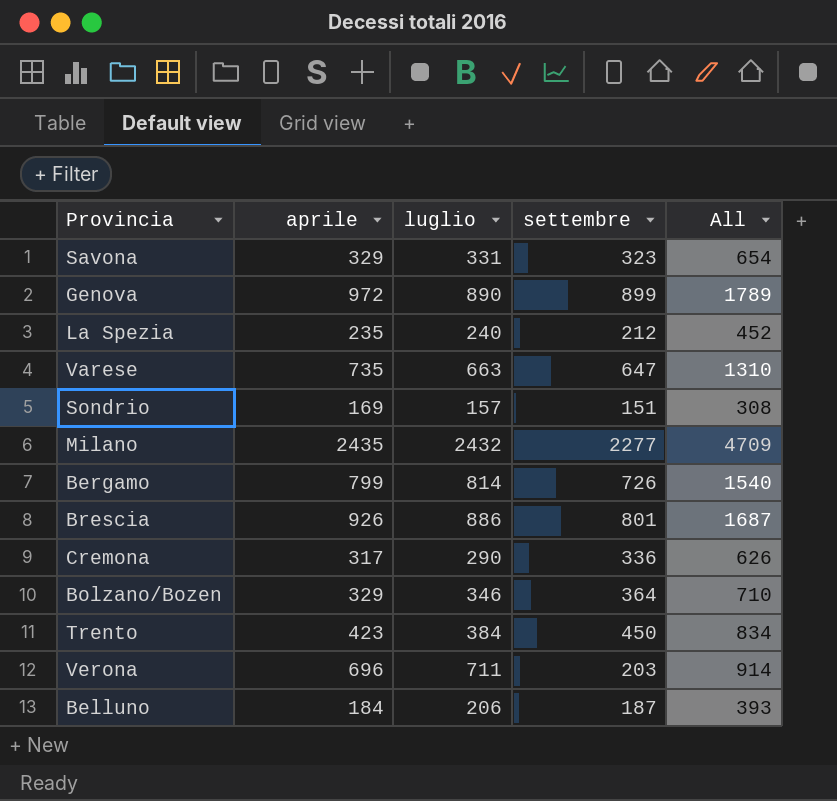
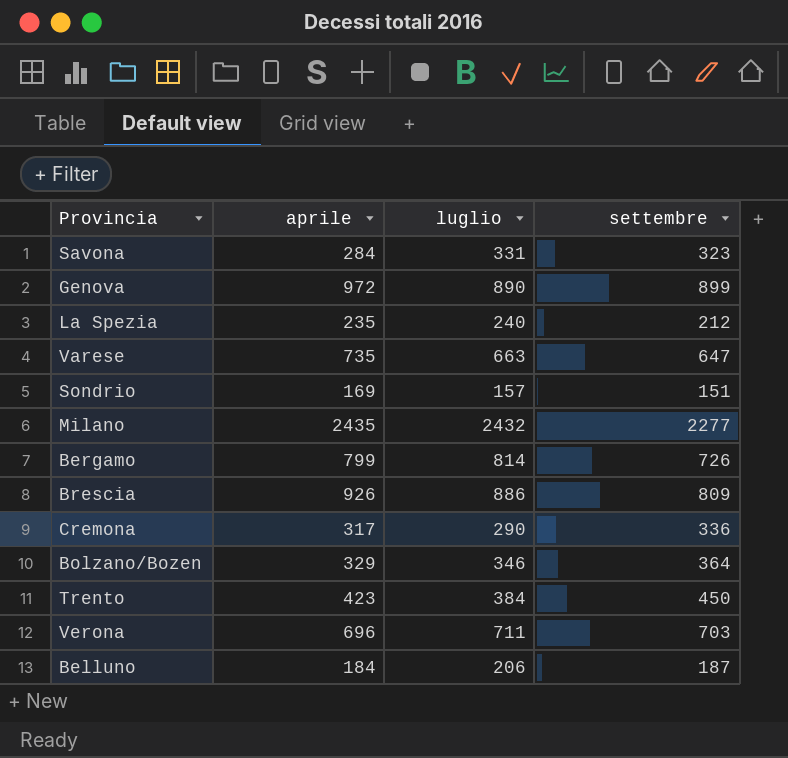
column All | formula: [luglio] + [settembre] -> none
Savona | aprile: 329 -> 284
Brescia | settembre: 801 -> 809
Verona | settembre: 203 -> 703

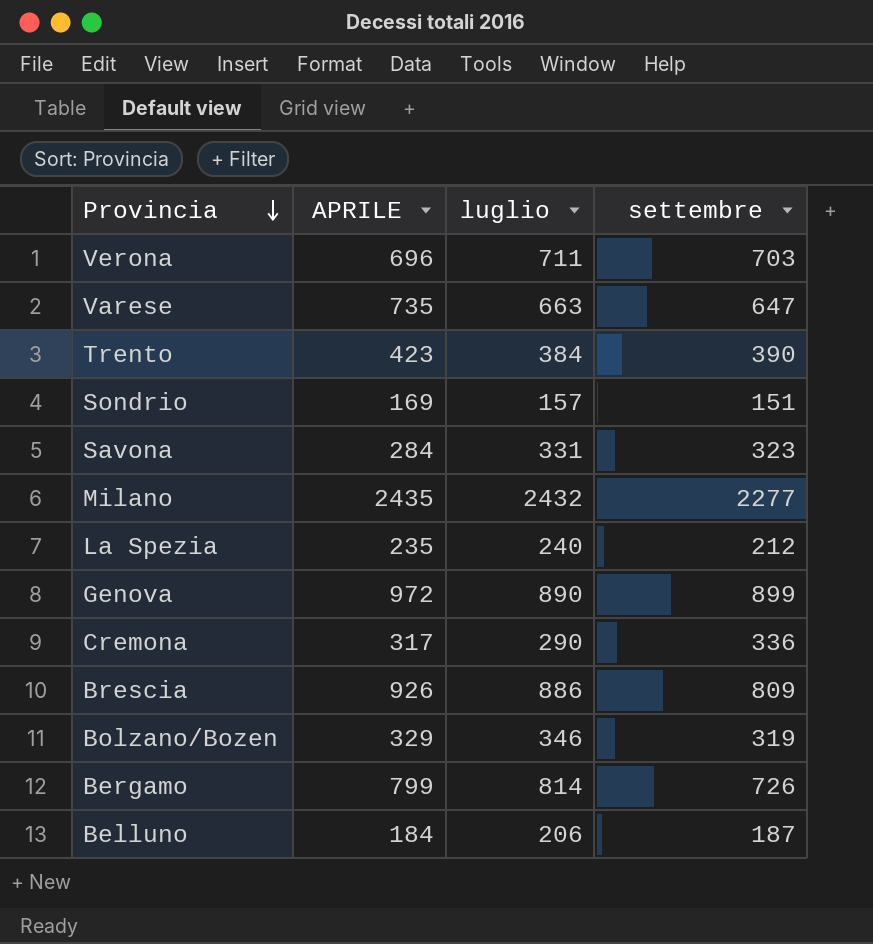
row order: none -> Provincia descending
column name: aprile -> APRILE
Trento | settembre: 450 -> 390
Bolzano/Bozen | settembre: 364 -> 319

